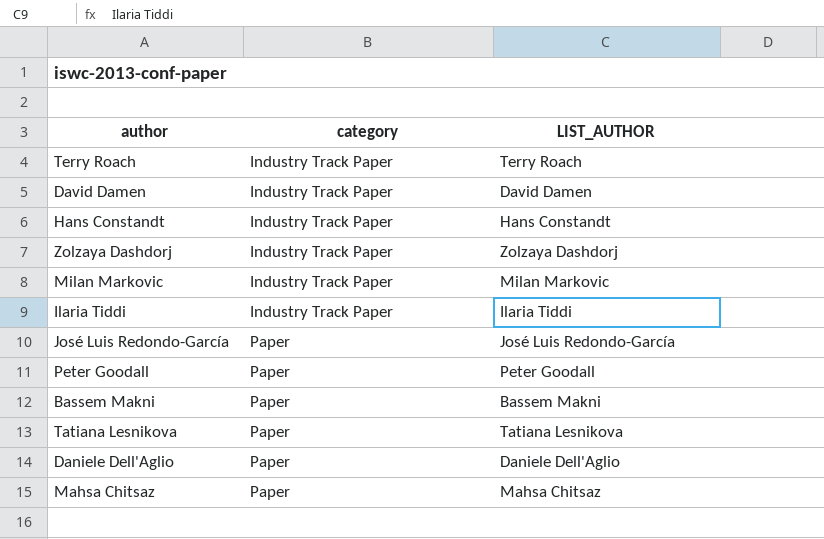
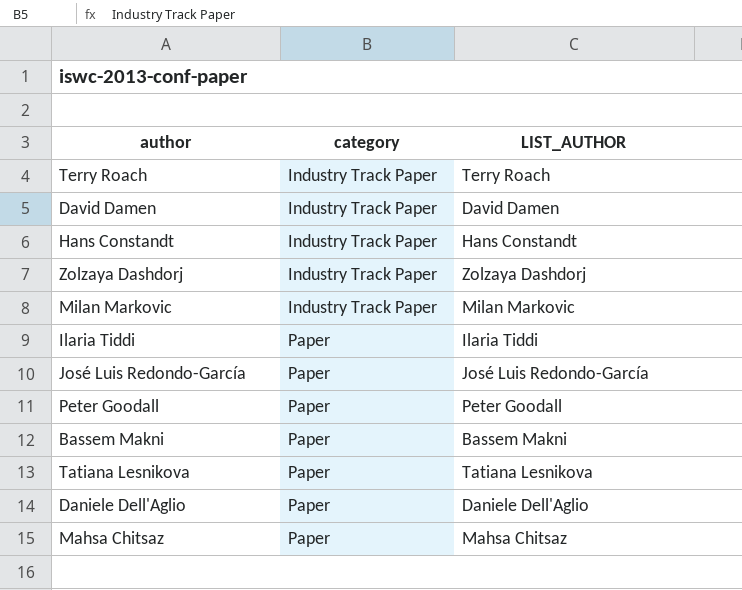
Ilaria Tiddi | category: Industry Track Paper -> Paper

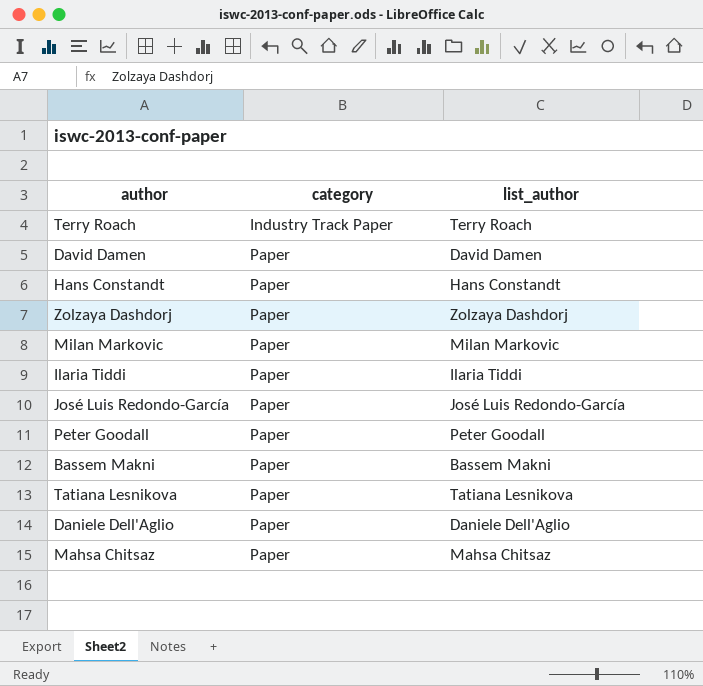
column name: LIST_AUTHOR -> list_author
David Damen | category: Industry Track Paper -> Paper
Hans Constandt | category: Industry Track Paper -> Paper
Zolzaya Dashdorj | category: Industry Track Paper -> Paper
Milan Markovic | category: Industry Track Paper -> Paper

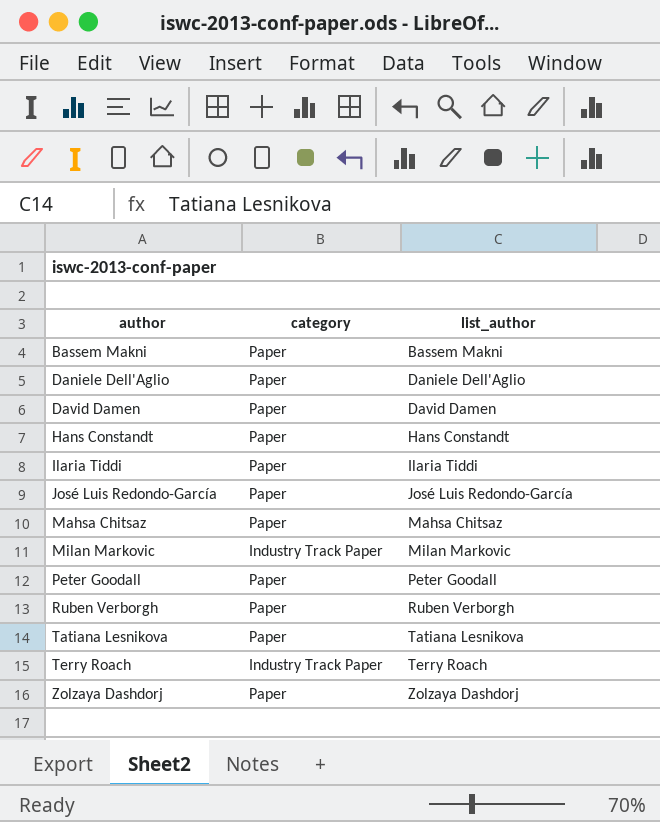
row order: category ascending -> author ascending
Milan Markovic | category: Paper -> Industry Track Paper
row Ruben Verborgh: none -> Paper | Ruben Verborgh

